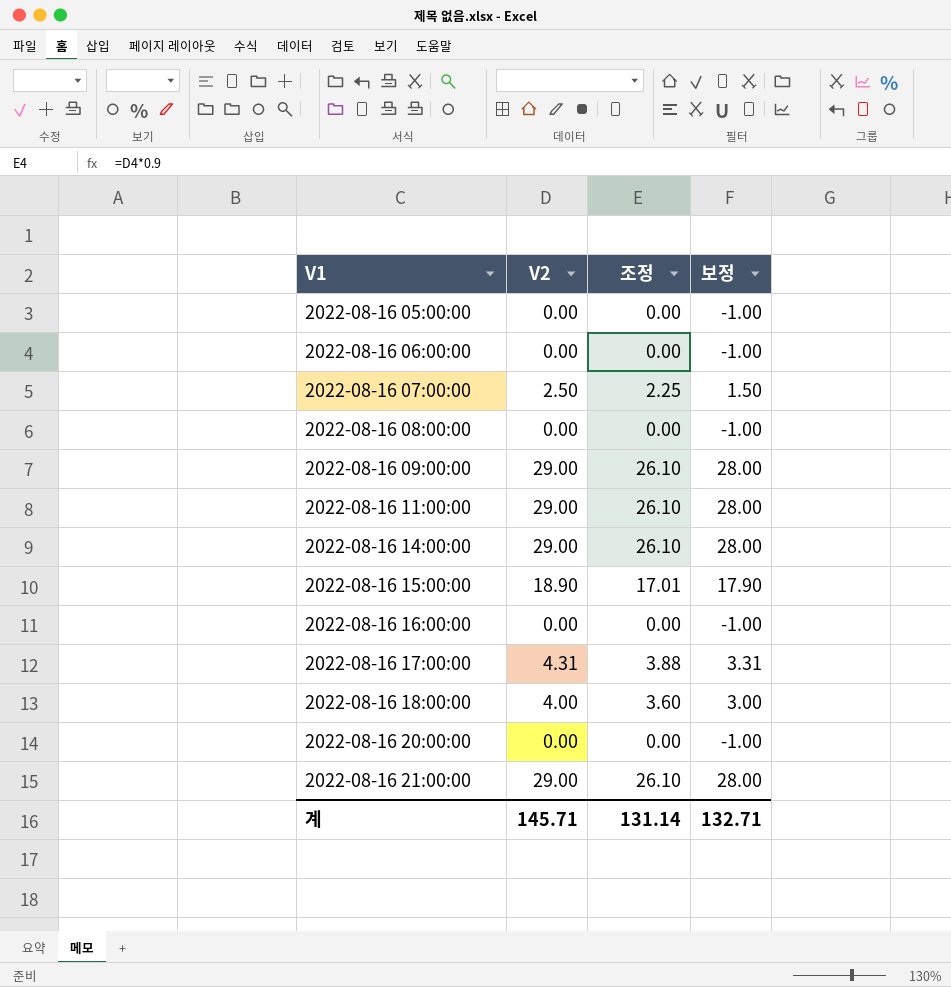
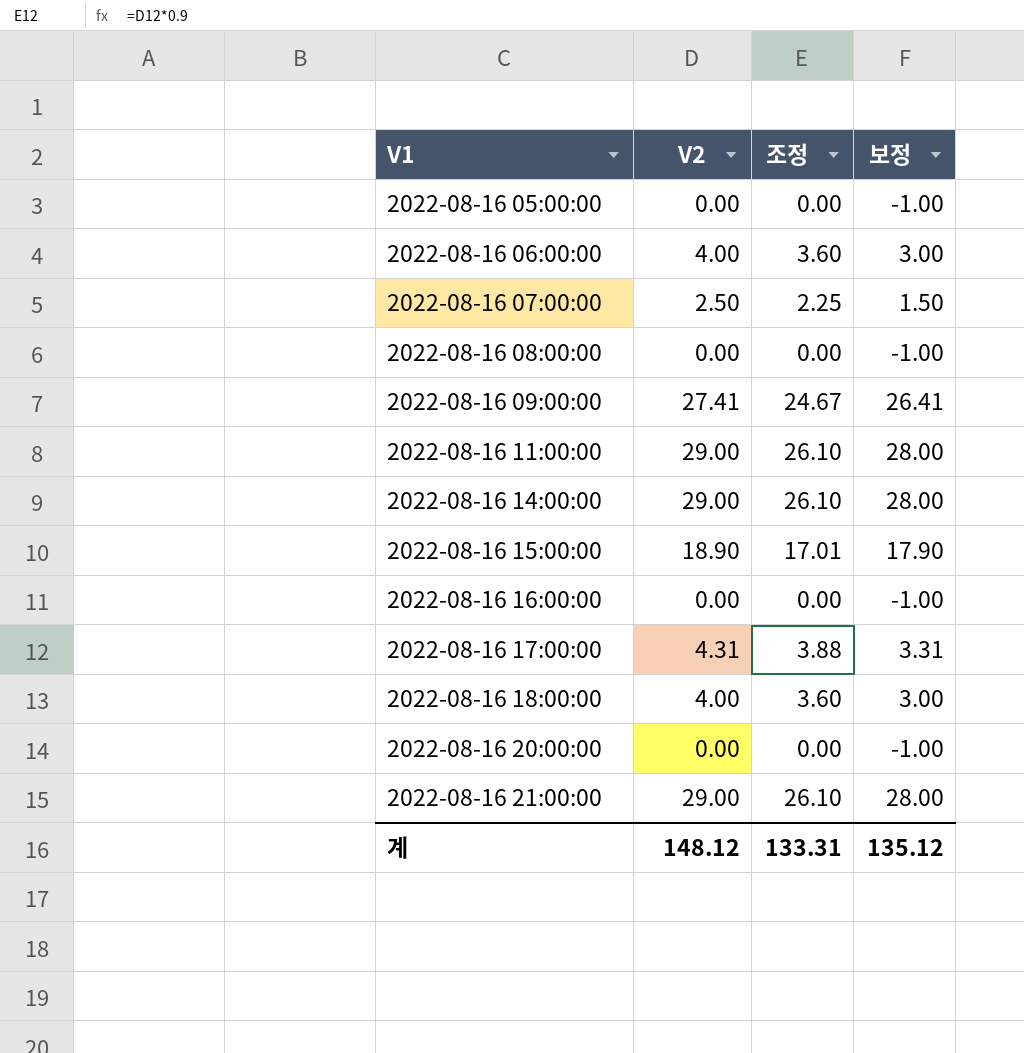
2022-08-16 06:00:00 | V2: 0.00 -> 4.00
2022-08-16 06:00:00 | 조정: 0.00 -> 3.60
2022-08-16 06:00:00 | 보정: -1.00 -> 3.00
2022-08-16 09:00:00 | V2: 29.00 -> 27.41
2022-08-16 09:00:00 | 조정: 26.10 -> 24.67
2022-08-16 09:00:00 | 보정: 28.00 -> 26.41
계 | V2: 145.71 -> 148.12
계 | 조정: 131.14 -> 133.31
계 | 보정: 132.71 -> 135.12

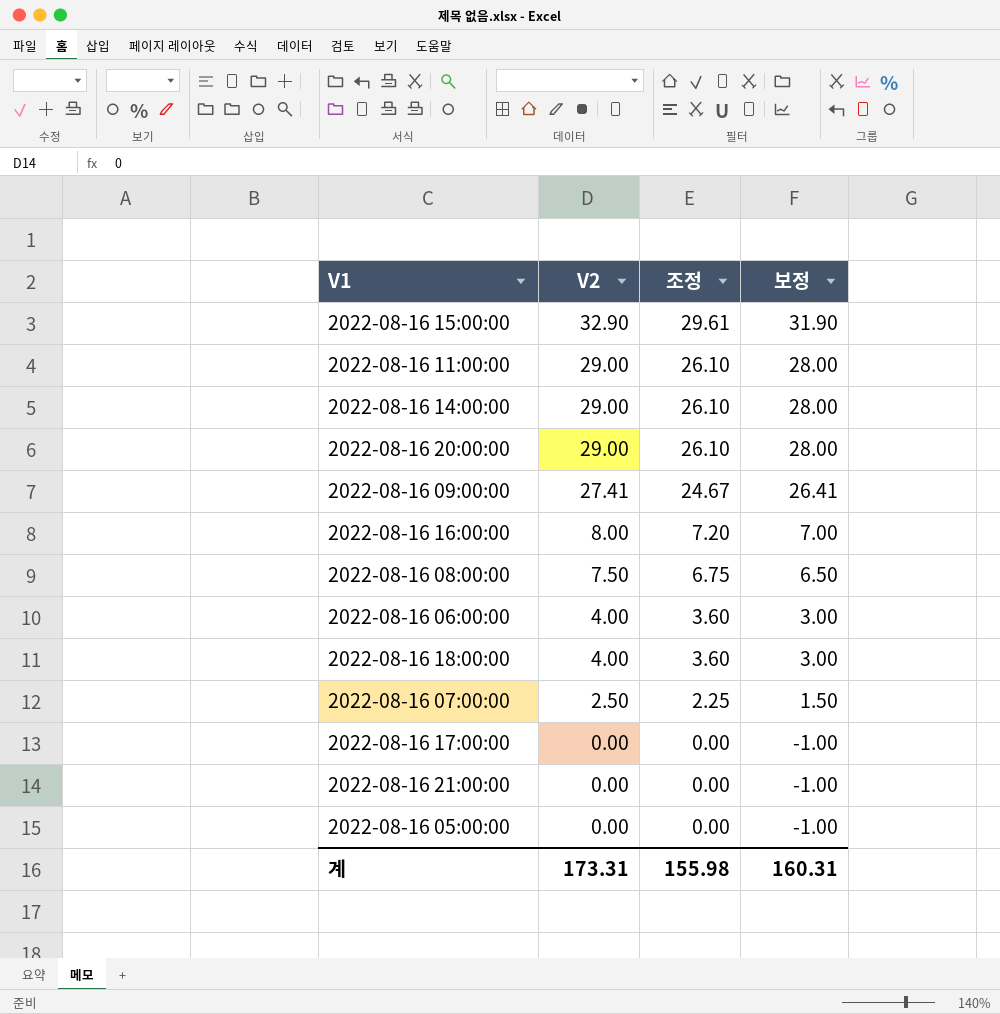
row order: V1 ascending -> V2 descending
2022-08-16 15:00:00 | V2: 18.90 -> 32.90
2022-08-16 15:00:00 | 조정: 17.01 -> 29.61
2022-08-16 15:00:00 | 보정: 17.90 -> 31.90
2022-08-16 20:00:00 | V2: 0.00 -> 29.00
2022-08-16 20:00:00 | 조정: 0.00 -> 26.10
2022-08-16 20:00:00 | 보정: -1.00 -> 28.00
2022-08-16 16:00:00 | V2: 0.00 -> 8.00
2022-08-16 16:00:00 | 조정: 0.00 -> 7.20
2022-08-16 16:00:00 | 보정: -1.00 -> 7.00
2022-08-16 08:00:00 | V2: 0.00 -> 7.50
2022-08-16 08:00:00 | 조정: 0.00 -> 6.75
2022-08-16 08:00:00 | 보정: -1.00 -> 6.50
2022-08-16 17:00:00 | V2: 4.31 -> 0.00
2022-08-16 17:00:00 | 조정: 3.88 -> 0.00
2022-08-16 17:00:00 | 보정: 3.31 -> -1.00
2022-08-16 21:00:00 | V2: 29.00 -> 0.00
2022-08-16 21:00:00 | 조정: 26.10 -> 0.00
2022-08-16 21:00:00 | 보정: 28.00 -> -1.00
계 | V2: 148.12 -> 173.31
계 | 조정: 133.31 -> 155.98
계 | 보정: 135.12 -> 160.31

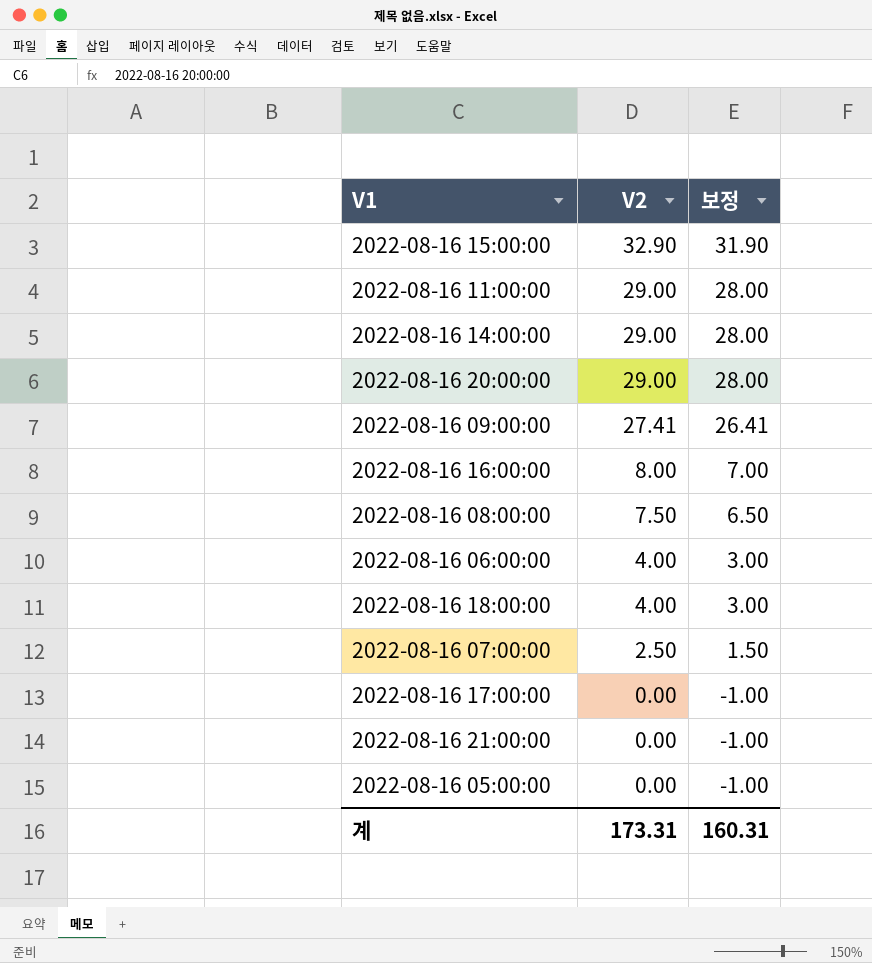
column 조정 | formula: [V2] * 0.9 -> none

